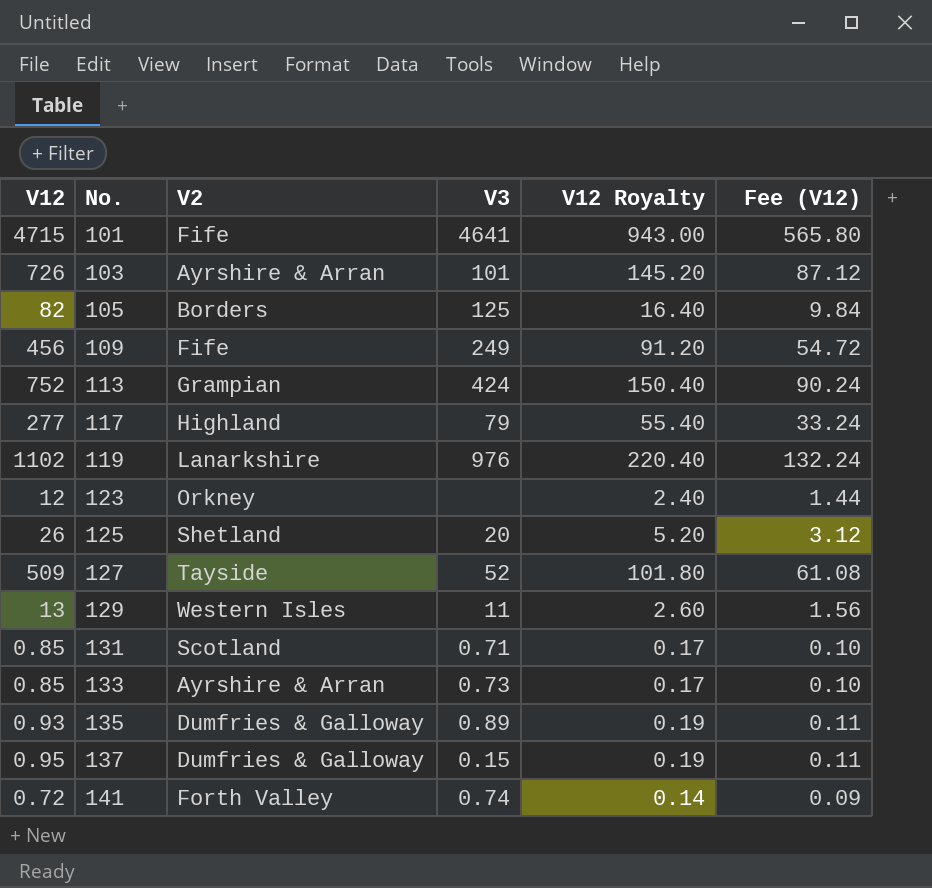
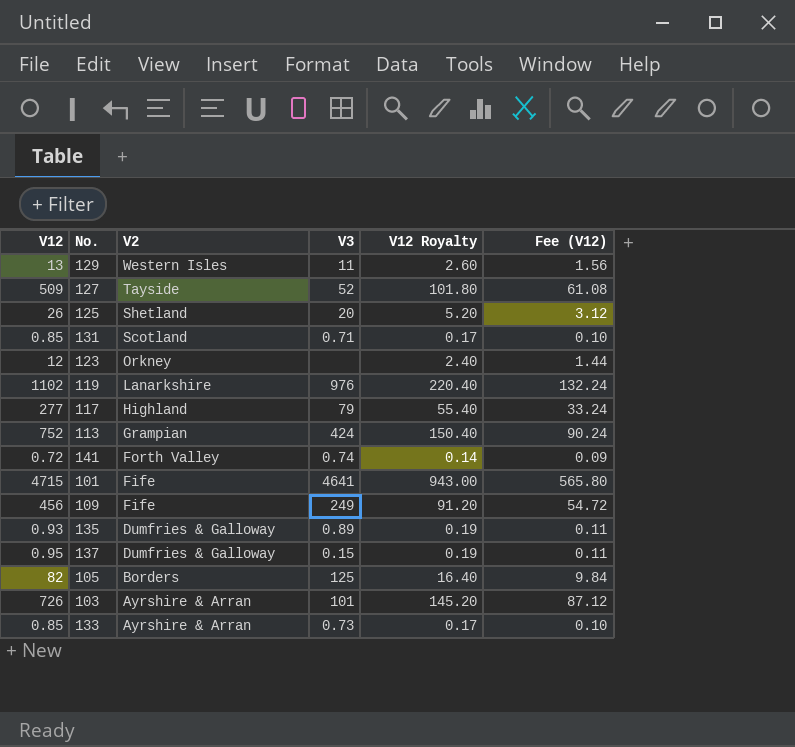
row order: No. ascending -> V2 descending

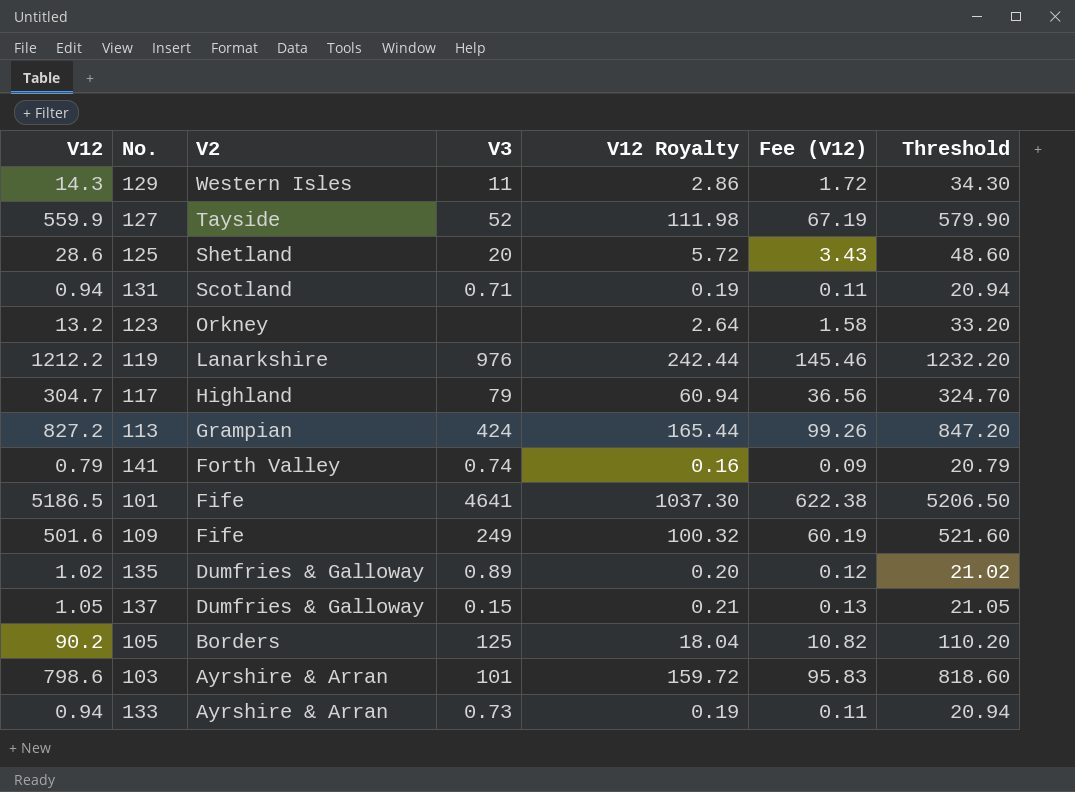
column Threshold | formula: none -> [V12] + 20
129 | V12: 13 -> 14.3
129 | V12 Royalty: 2.60 -> 2.86
129 | Fee (V12): 1.56 -> 1.72
127 | V12: 509 -> 559.9
127 | V12 Royalty: 101.80 -> 111.98
127 | Fee (V12): 61.08 -> 67.19
125 | V12: 26 -> 28.6
125 | V12 Royalty: 5.20 -> 5.72
125 | Fee (V12): 3.12 -> 3.43
131 | V12: 0.85 -> 0.94
131 | V12 Royalty: 0.17 -> 0.19
131 | Fee (V12): 0.10 -> 0.11
123 | V12: 12 -> 13.2
123 | V12 Royalty: 2.40 -> 2.64
123 | Fee (V12): 1.44 -> 1.58
119 | V12: 1102 -> 1212.2
119 | V12 Royalty: 220.40 -> 242.44
119 | Fee (V12): 132.24 -> 145.46
117 | V12: 277 -> 304.7
117 | V12 Royalty: 55.40 -> 60.94
117 | Fee (V12): 33.24 -> 36.56
113 | V12: 752 -> 827.2
113 | V12 Royalty: 150.40 -> 165.44
113 | Fee (V12): 90.24 -> 99.26
141 | V12: 0.72 -> 0.79
141 | V12 Royalty: 0.14 -> 0.16
101 | V12: 4715 -> 5186.5
101 | V12 Royalty: 943.00 -> 1037.30
101 | Fee (V12): 565.80 -> 622.38
109 | V12: 456 -> 501.6
109 | V12 Royalty: 91.20 -> 100.32
109 | Fee (V12): 54.72 -> 60.19
135 | V12: 0.93 -> 1.02
135 | V12 Royalty: 0.19 -> 0.20
135 | Fee (V12): 0.11 -> 0.12
137 | V12: 0.95 -> 1.05
137 | V12 Royalty: 0.19 -> 0.21
137 | Fee (V12): 0.11 -> 0.13
105 | V12: 82 -> 90.2
105 | V12 Royalty: 16.40 -> 18.04
105 | Fee (V12): 9.84 -> 10.82
103 | V12: 726 -> 798.6
103 | V12 Royalty: 145.20 -> 159.72
103 | Fee (V12): 87.12 -> 95.83
133 | V12: 0.85 -> 0.94
133 | V12 Royalty: 0.17 -> 0.19
133 | Fee (V12): 0.10 -> 0.11

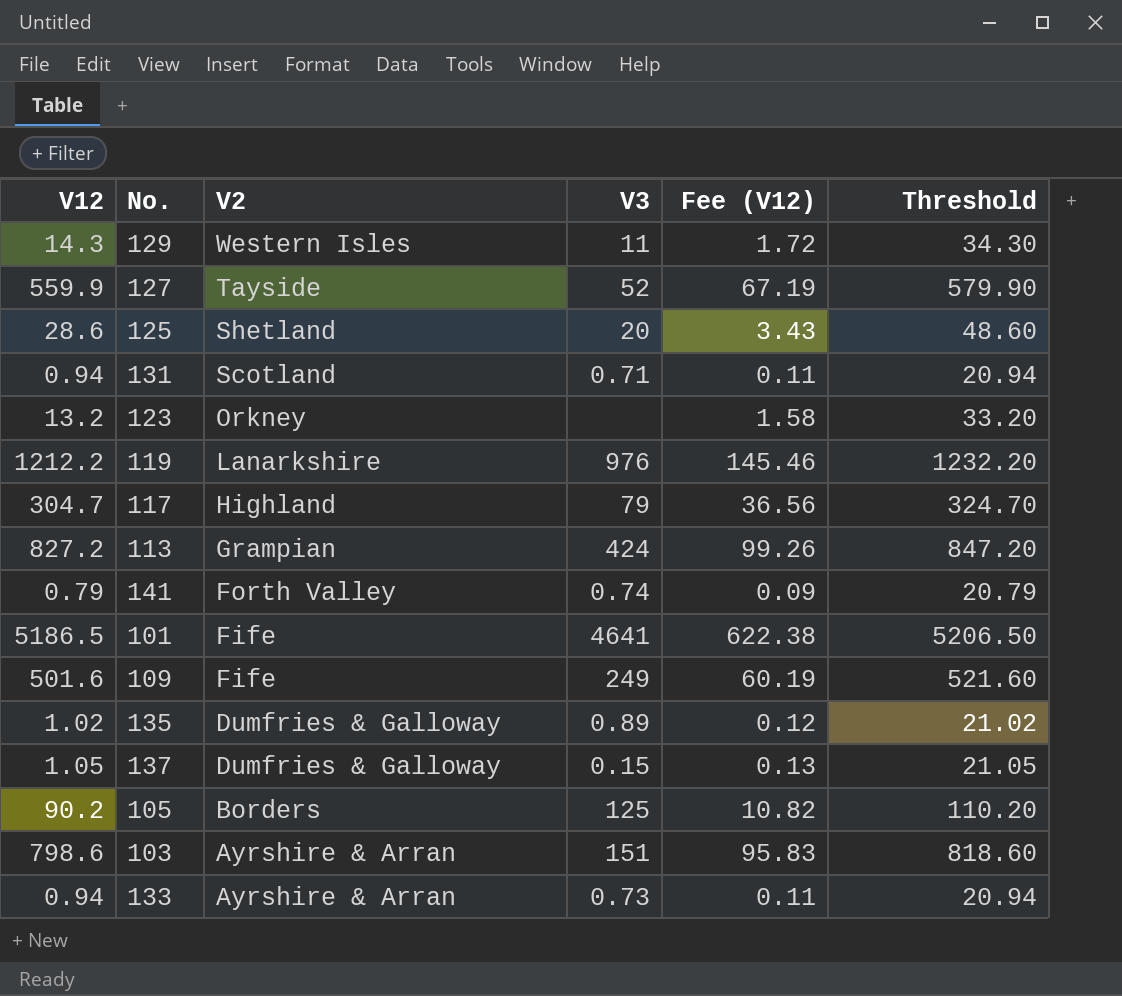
column V12 Royalty | formula: [V12] * 0.2 -> none
103 | V3: 101 -> 151

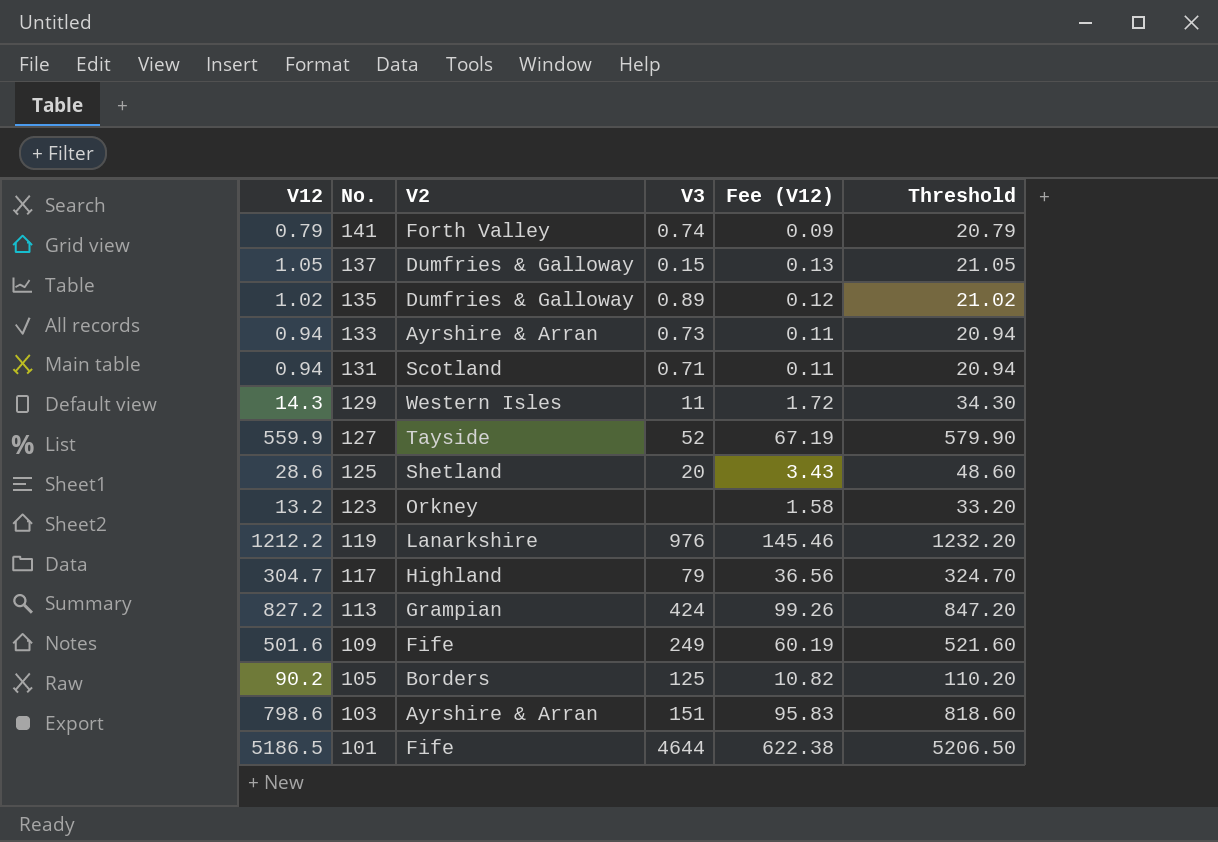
row order: V2 descending -> No. descending
101 | V3: 4641 -> 4644

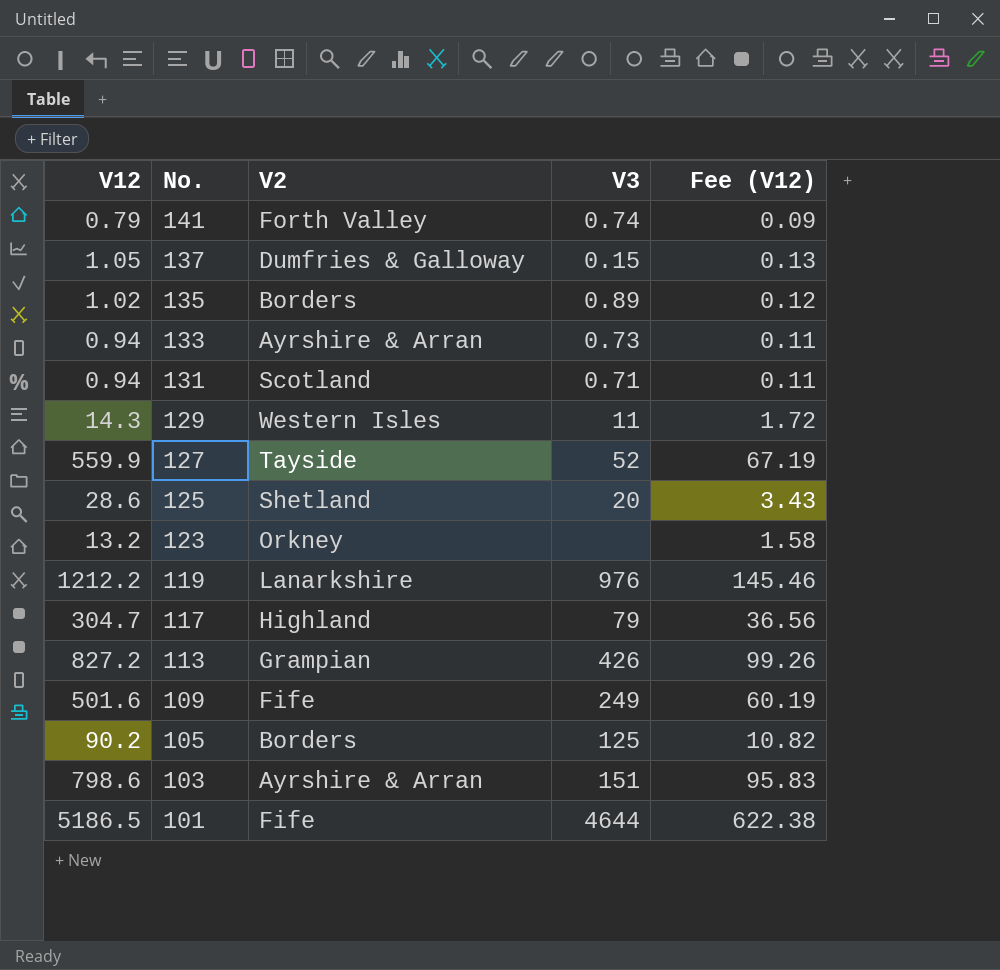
column Threshold | formula: [V12] + 20 -> none
135 | V2: Dumfries & Galloway -> Borders
113 | V3: 424 -> 426

